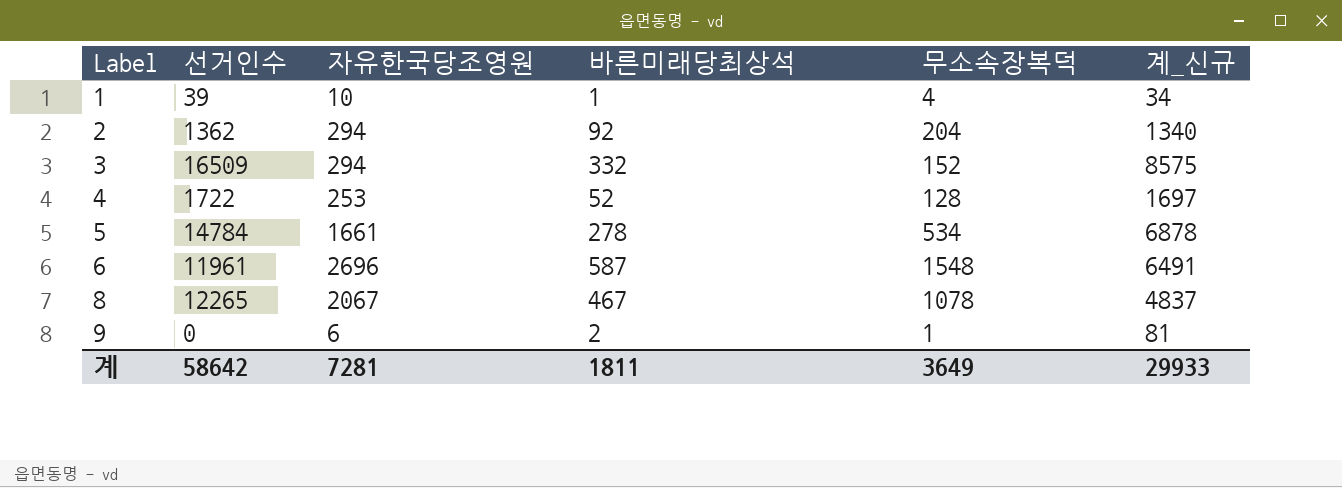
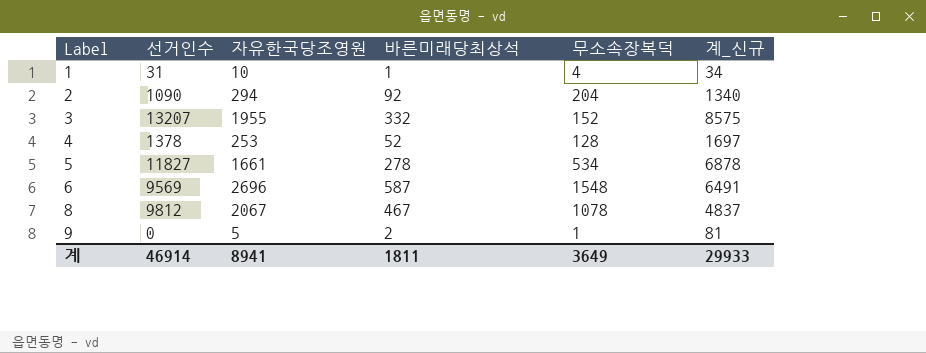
1 | 선거인수: 39 -> 31
2 | 선거인수: 1362 -> 1090
3 | 선거인수: 16509 -> 13207
3 | 자유한국당조영원: 294 -> 1955
4 | 선거인수: 1722 -> 1378
5 | 선거인수: 14784 -> 11827
6 | 선거인수: 11961 -> 9569
8 | 선거인수: 12265 -> 9812
9 | 자유한국당조영원: 6 -> 5
계 | 선거인수: 58642 -> 46914
계 | 자유한국당조영원: 7281 -> 8941

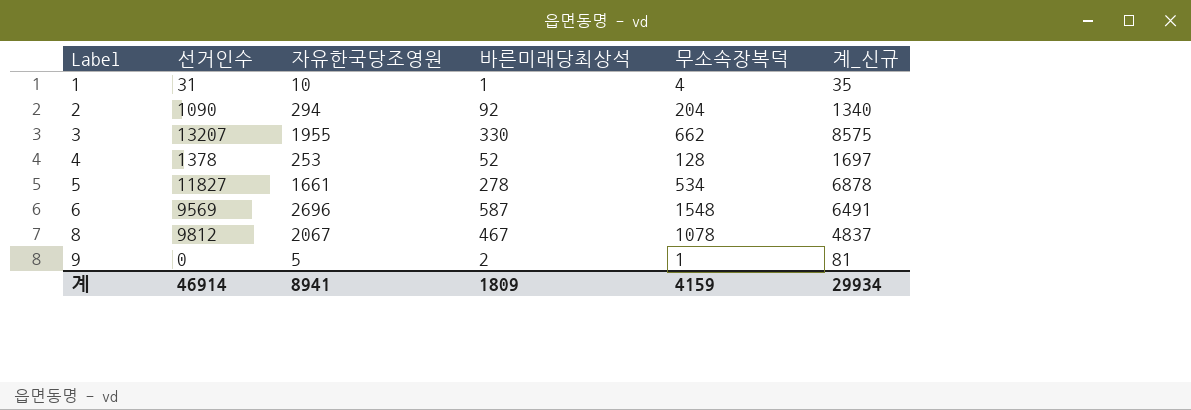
1 | 계_신규: 34 -> 35
3 | 바른미래당최상석: 332 -> 330
3 | 무소속장복덕: 152 -> 662
계 | 바른미래당최상석: 1811 -> 1809
계 | 무소속장복덕: 3649 -> 4159
계 | 계_신규: 29933 -> 29934

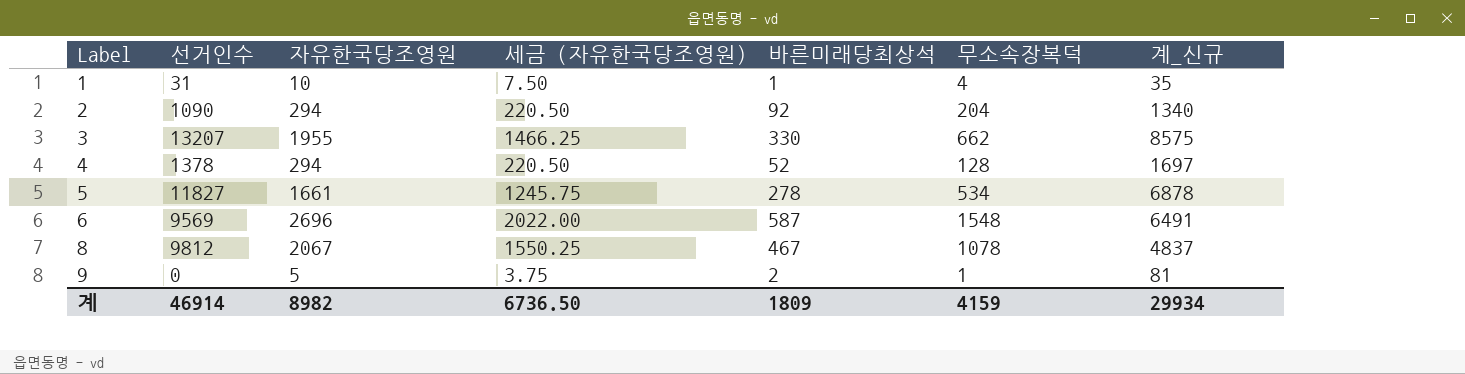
column 세금 (자유한국당조영원) | formula: none -> [자유한국당조영원] * 0.75
4 | 자유한국당조영원: 253 -> 294
계 | 자유한국당조영원: 8941 -> 8982

